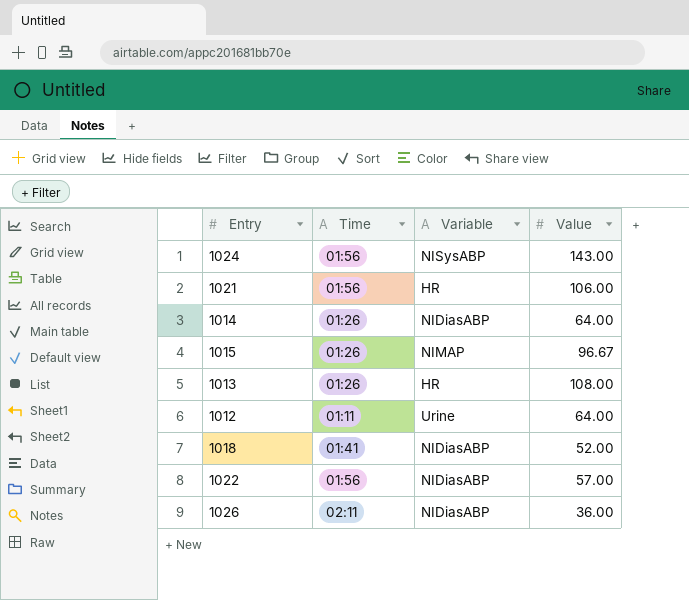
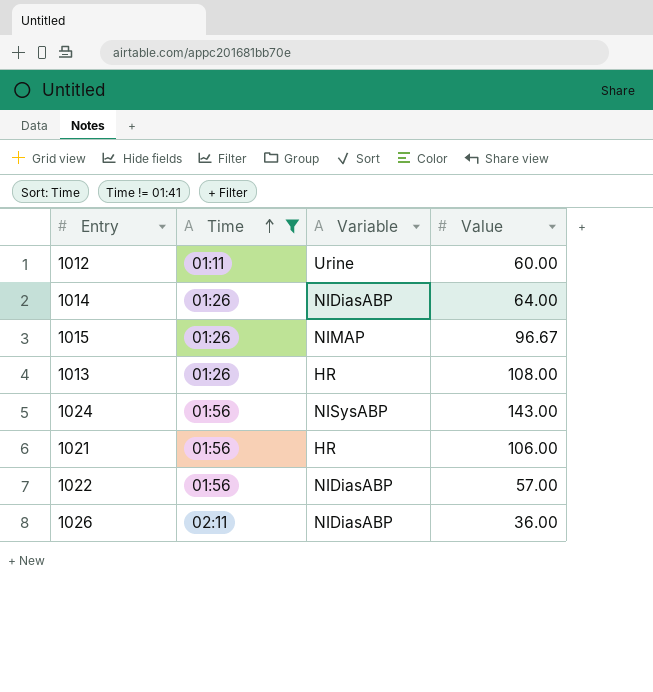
filter: none -> Time != 01:41
row order: none -> Time ascending
1012 | Value: 64.00 -> 60.00

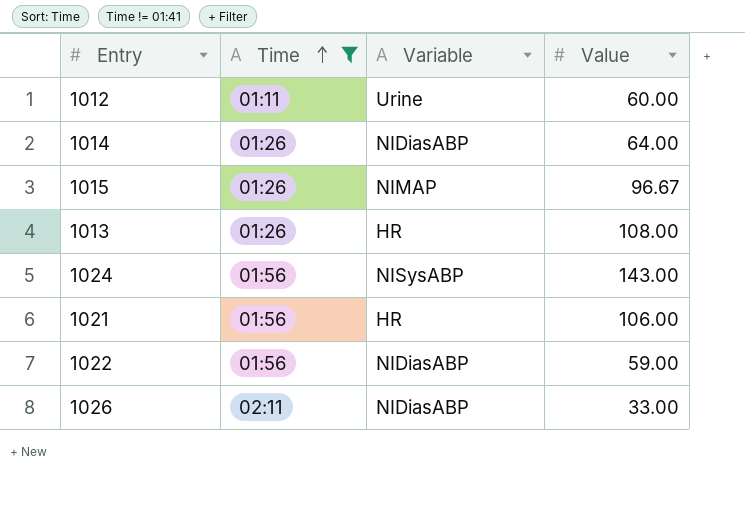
1022 | Value: 57.00 -> 59.00
1026 | Value: 36.00 -> 33.00

